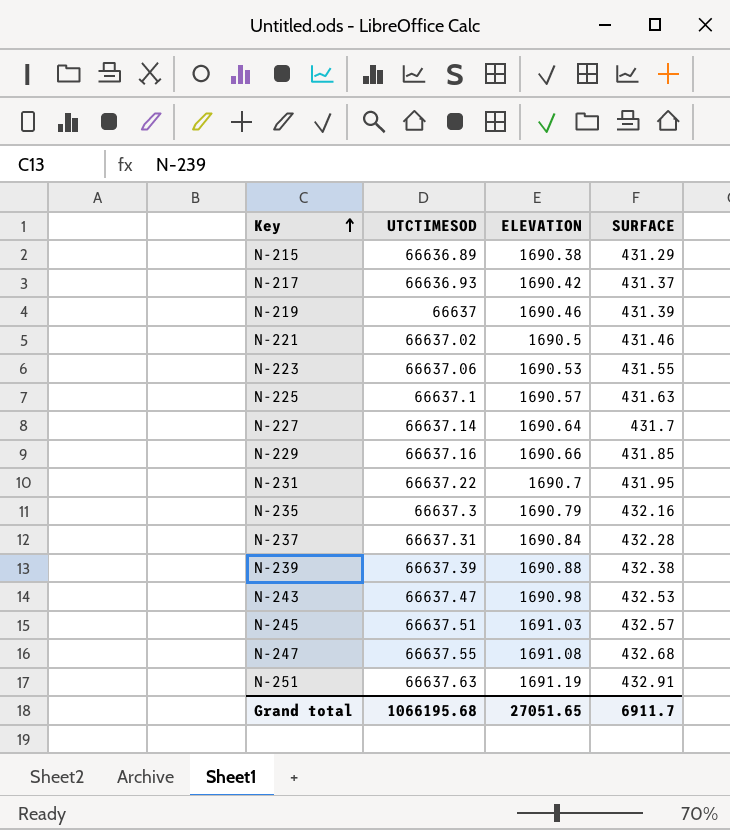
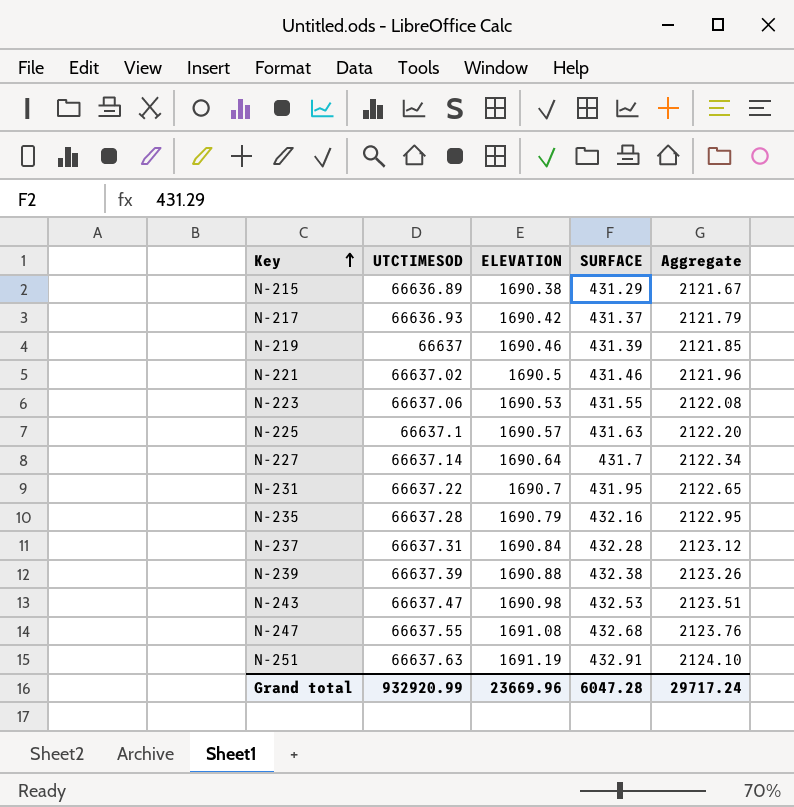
column Aggregate | formula: none -> [ELEVATION] + [SURFACE]
row N-229: 66637.16 | 1690.66 | 431.85 -> none
row N-245: 66637.51 | 1691.03 | 432.57 -> none
N-235 | UTCTIMESOD: 66637.3 -> 66637.28
Grand total | UTCTIMESOD: 1066195.68 -> 932920.99
Grand total | ELEVATION: 27051.65 -> 23669.96
Grand total | SURFACE: 6911.7 -> 6047.28

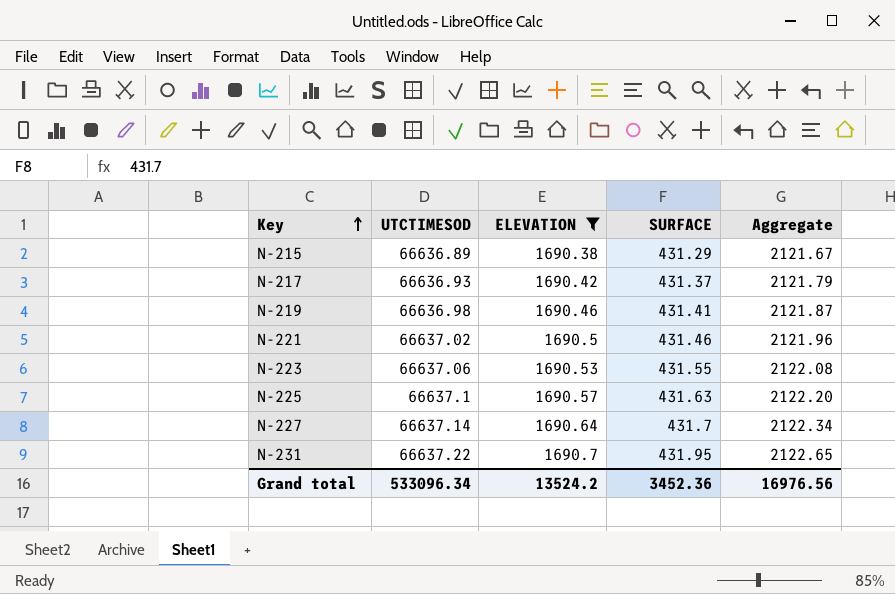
filter: none -> ELEVATION <= 1690.7
N-219 | UTCTIMESOD: 66637 -> 66636.98
N-219 | SURFACE: 431.39 -> 431.41
N-219 | Aggregate: 2121.85 -> 2121.87
Grand total | UTCTIMESOD: 932920.99 -> 533096.34
Grand total | ELEVATION: 23669.96 -> 13524.2
Grand total | SURFACE: 6047.28 -> 3452.36
Grand total | Aggregate: 29717.24 -> 16976.56

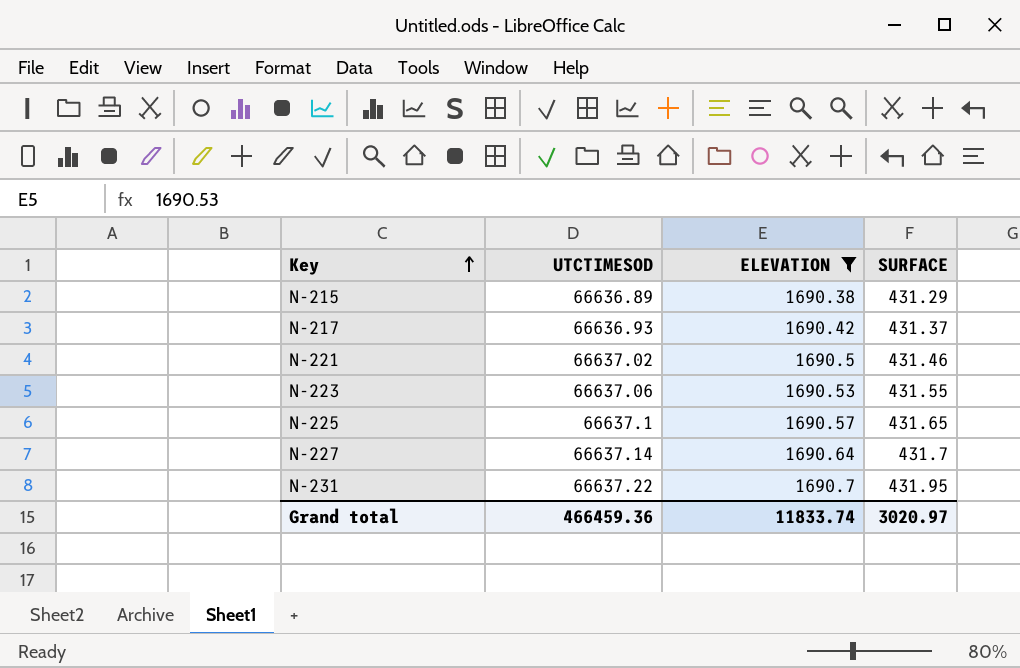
column Aggregate | formula: [ELEVATION] + [SURFACE] -> none
row N-219: 66636.98 | 1690.46 | 431.41 | 2121.87 -> none
N-225 | SURFACE: 431.63 -> 431.65
Grand total | UTCTIMESOD: 533096.34 -> 466459.36
Grand total | ELEVATION: 13524.2 -> 11833.74
Grand total | SURFACE: 3452.36 -> 3020.97

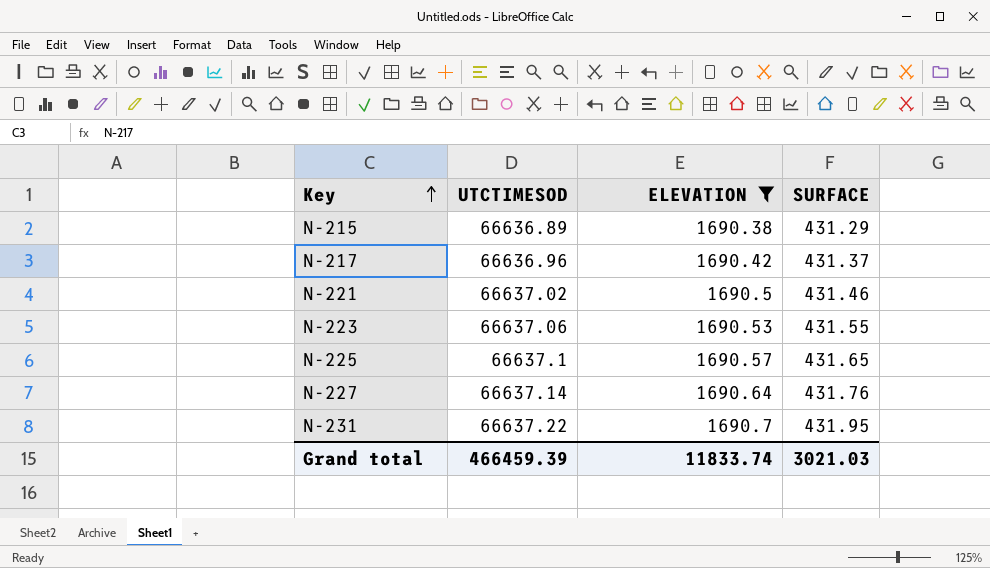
N-217 | UTCTIMESOD: 66636.93 -> 66636.96
N-227 | SURFACE: 431.7 -> 431.76
Grand total | UTCTIMESOD: 466459.36 -> 466459.39
Grand total | SURFACE: 3020.97 -> 3021.03

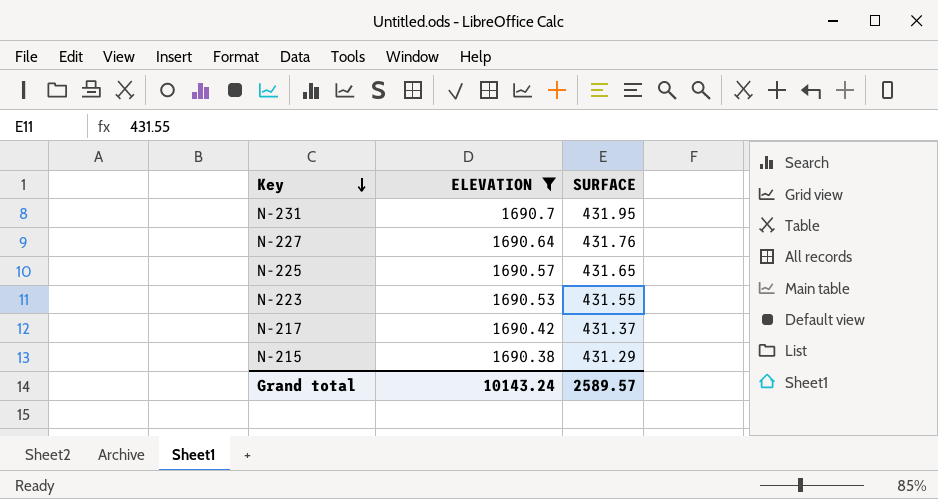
row order: Key ascending -> Key descending
column UTCTIMESOD | position: 2 -> none
row N-221: 66637.02 | 1690.5 | 431.46 -> none
Grand total | ELEVATION: 11833.74 -> 10143.24
Grand total | SURFACE: 3021.03 -> 2589.57

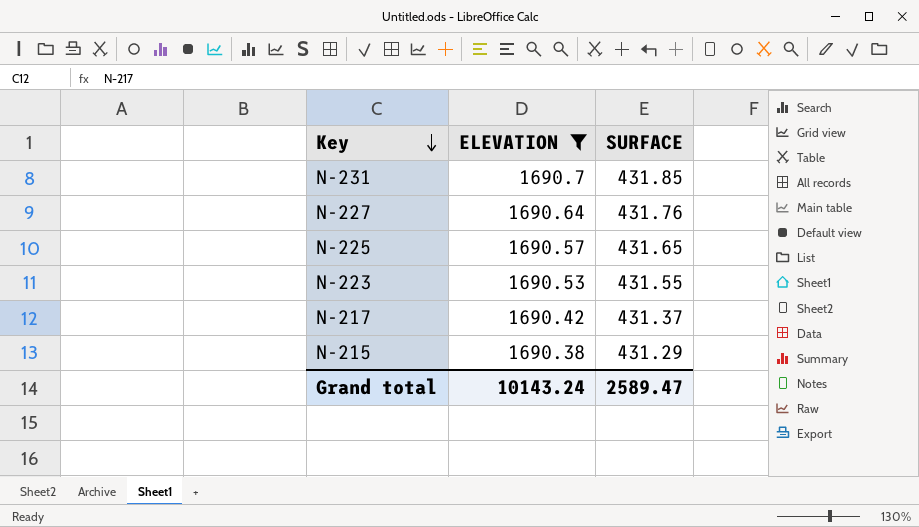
N-231 | SURFACE: 431.95 -> 431.85
Grand total | SURFACE: 2589.57 -> 2589.47

